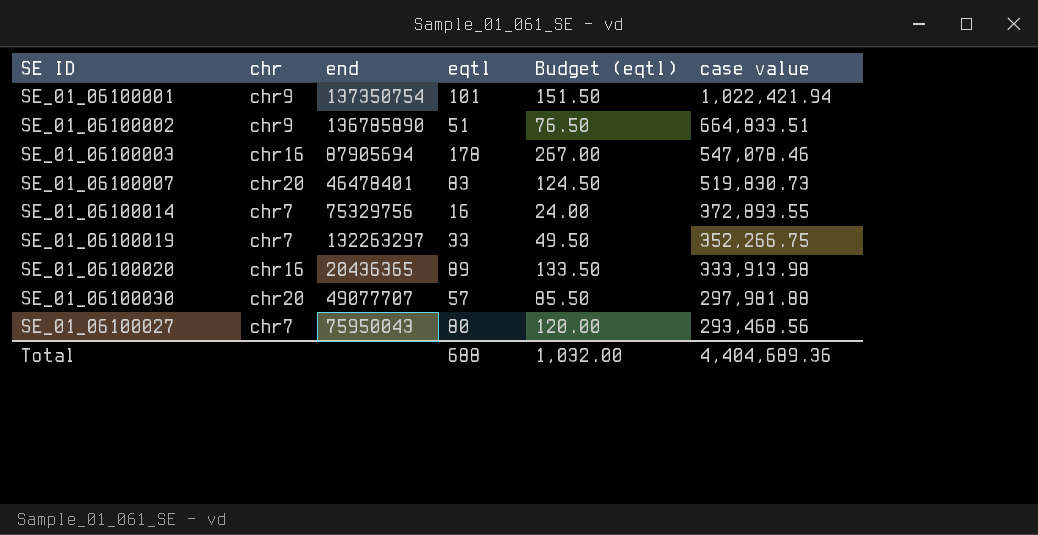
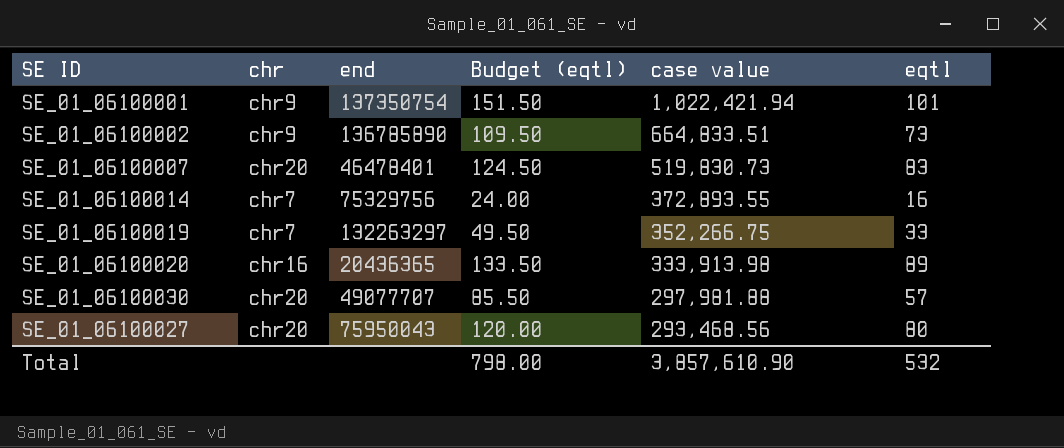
column eqtl | position: 4 -> 6
row SE_01_06100003: chr16 | 87905694 | 178 | 267.00 | 547,078.46 -> none
SE_01_06100002 | Budget (eqtl): 76.50 -> 109.50
SE_01_06100002 | eqtl: 51 -> 73
SE_01_06100027 | chr: chr7 -> chr20
Total | Budget (eqtl): 1,032.00 -> 798.00
Total | case value: 4,404,689.36 -> 3,857,610.90
Total | eqtl: 688 -> 532

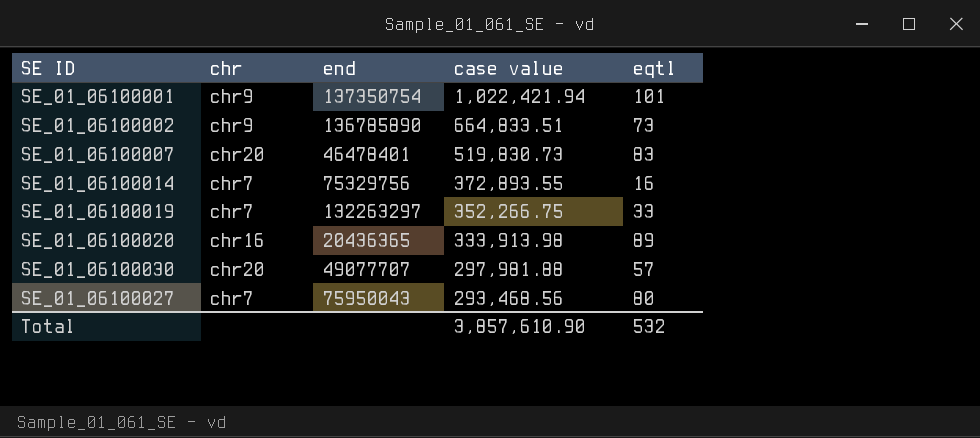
column Budget (eqtl) | formula: [eqtl] * 1.5 -> none
SE_01_06100027 | chr: chr20 -> chr7

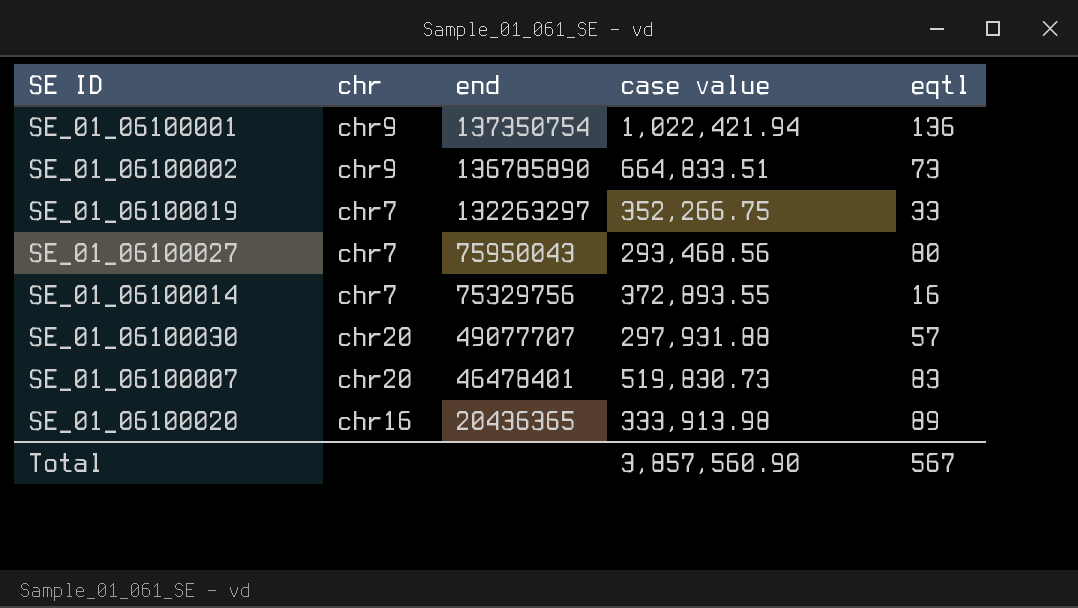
row order: case value descending -> end descending
SE_01_06100001 | eqtl: 101 -> 136
SE_01_06100030 | case value: 297,981.88 -> 297,931.88
Total | case value: 3,857,610.90 -> 3,857,560.90
Total | eqtl: 532 -> 567

